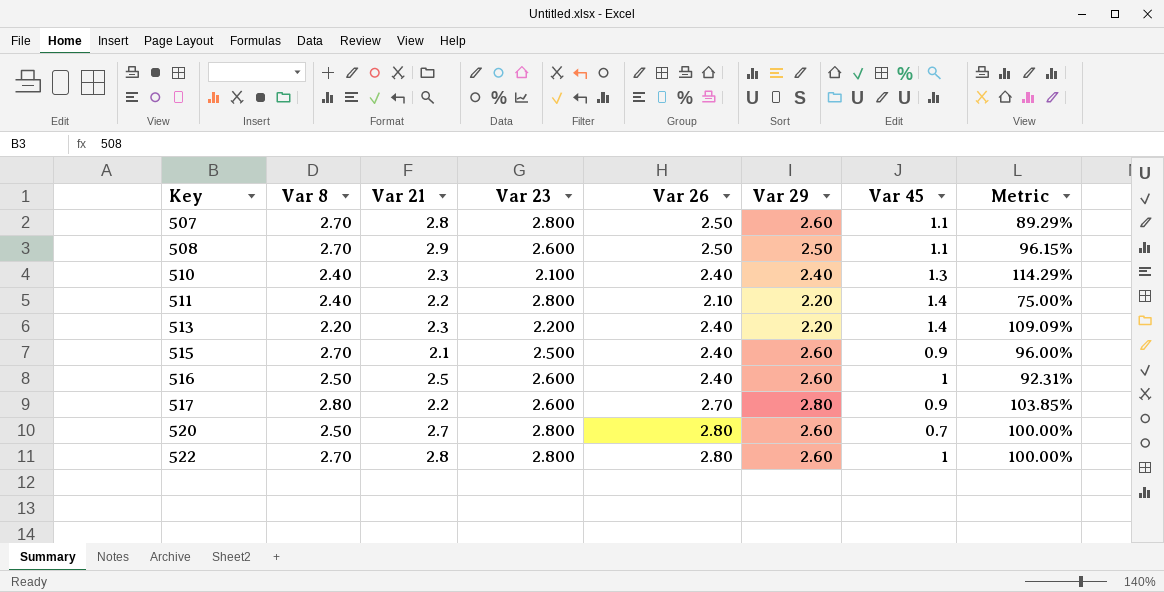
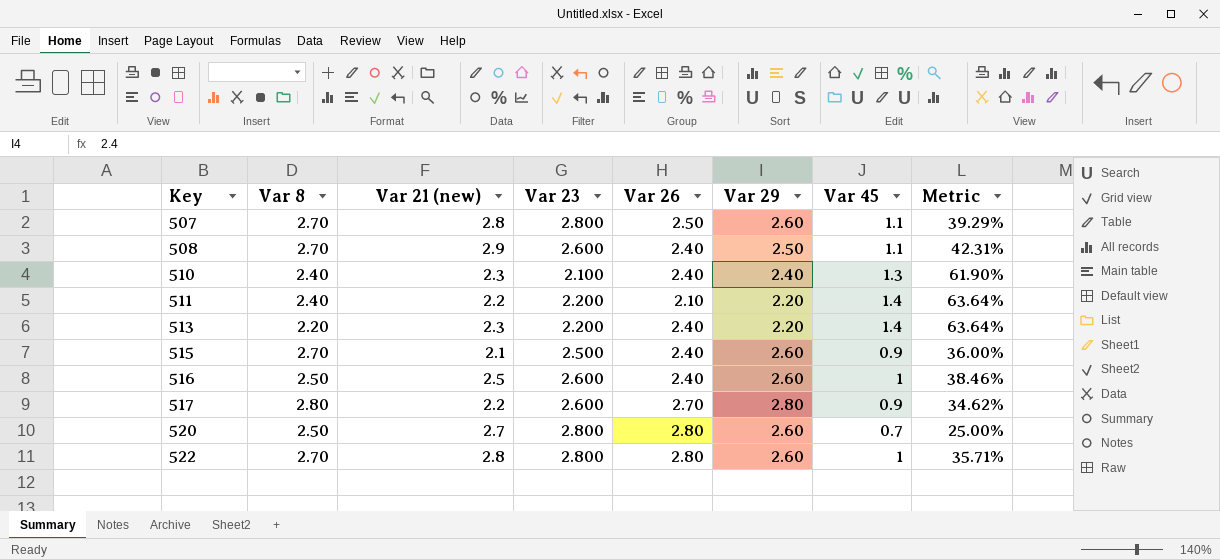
column name: Var 21 -> Var 21 (new)
column Metric | formula: [Var 26] / [Var 23] -> [Var 45] / [Var 23]
508 | Var 26: 2.50 -> 2.40
511 | Var 23: 2.800 -> 2.200

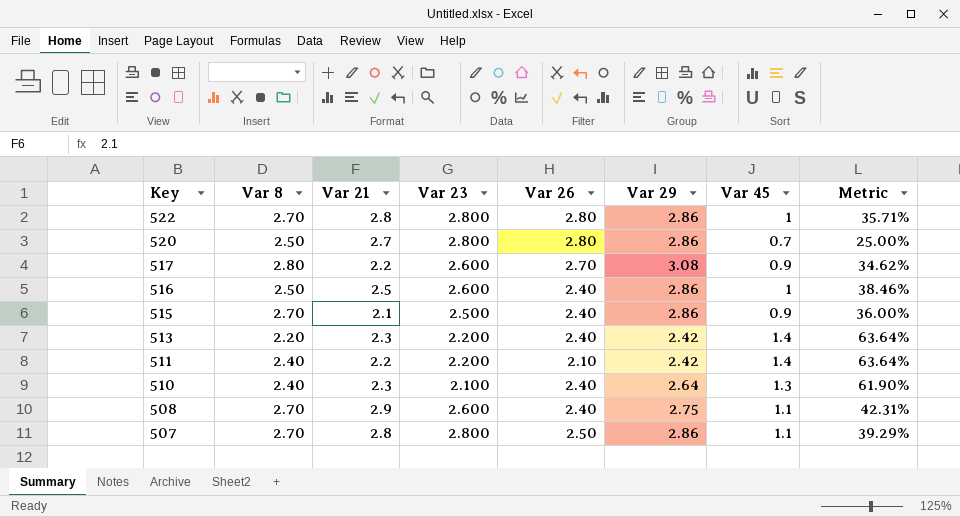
row order: Key ascending -> Key descending
column name: Var 21 (new) -> Var 21
522 | Var 29: 2.60 -> 2.86
520 | Var 29: 2.60 -> 2.86
517 | Var 29: 2.80 -> 3.08
516 | Var 29: 2.60 -> 2.86
515 | Var 29: 2.60 -> 2.86
513 | Var 29: 2.20 -> 2.42
511 | Var 29: 2.20 -> 2.42
510 | Var 29: 2.40 -> 2.64
508 | Var 29: 2.50 -> 2.75
507 | Var 29: 2.60 -> 2.86

